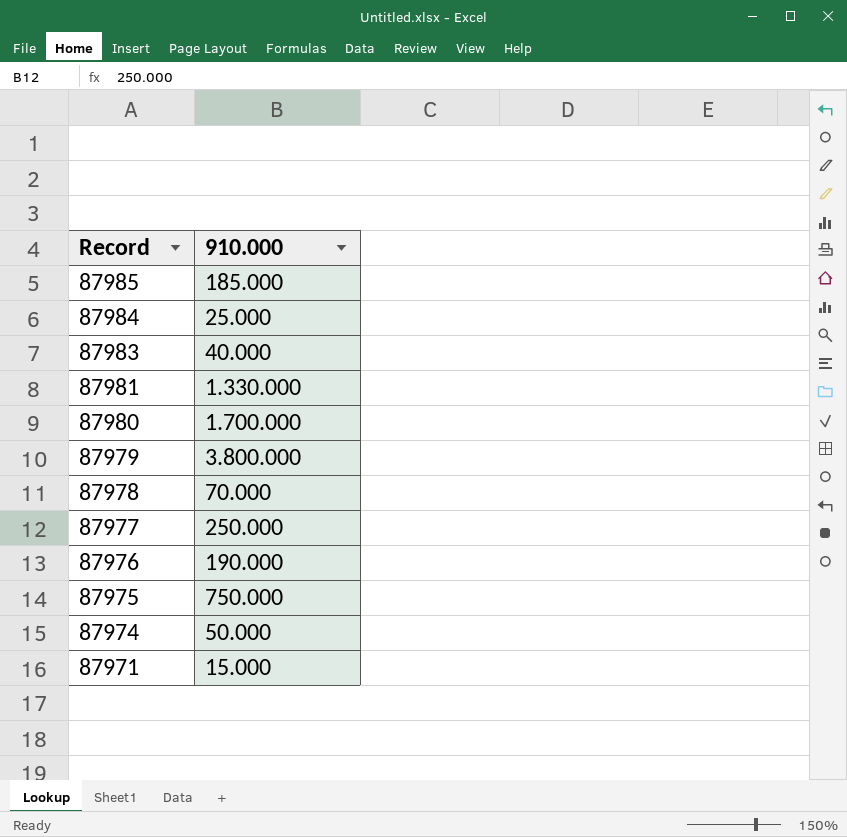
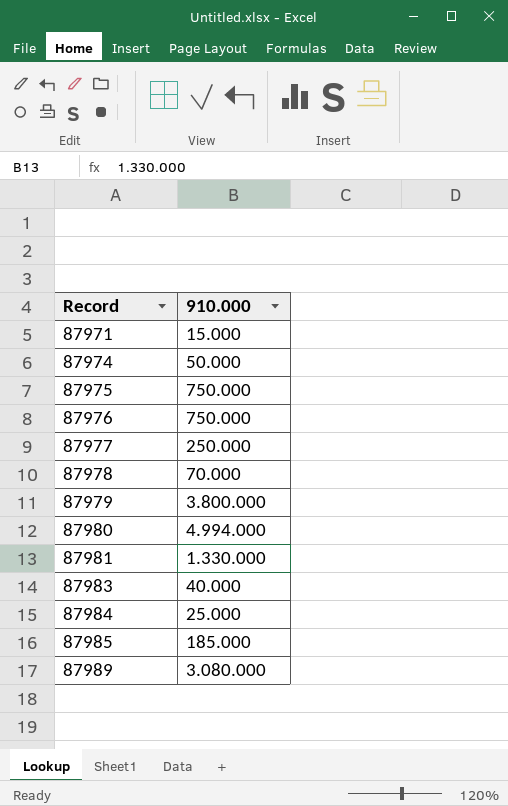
row order: Record descending -> Record ascending
87976 | 910.000: 190.000 -> 750.000
87980 | 910.000: 1.700.000 -> 4.994.000
row 87989: none -> 3.080.000

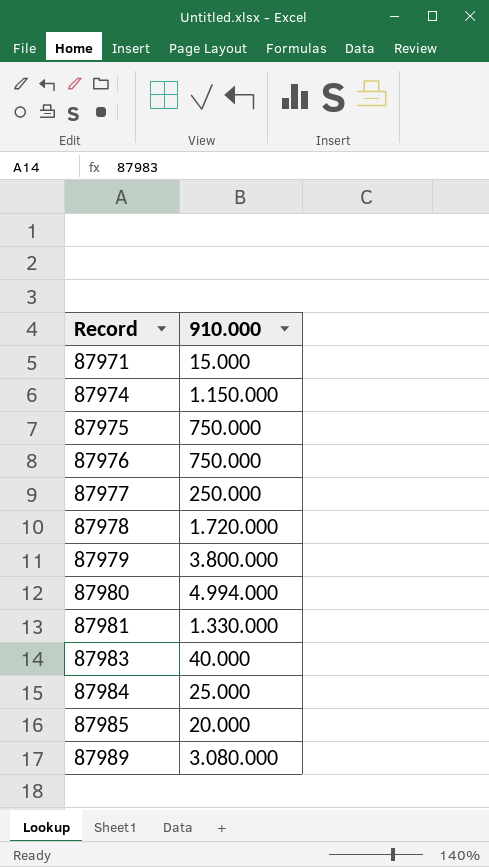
87974 | 910.000: 50.000 -> 1.150.000
87978 | 910.000: 70.000 -> 1.720.000
87985 | 910.000: 185.000 -> 20.000

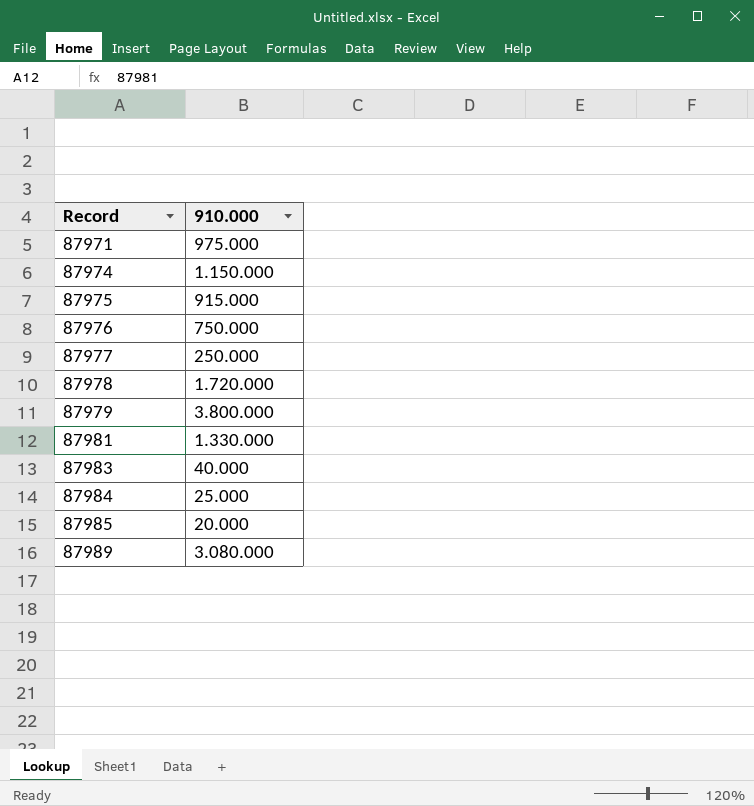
row 87980: 4.994.000 -> none
87971 | 910.000: 15.000 -> 975.000
87975 | 910.000: 750.000 -> 915.000

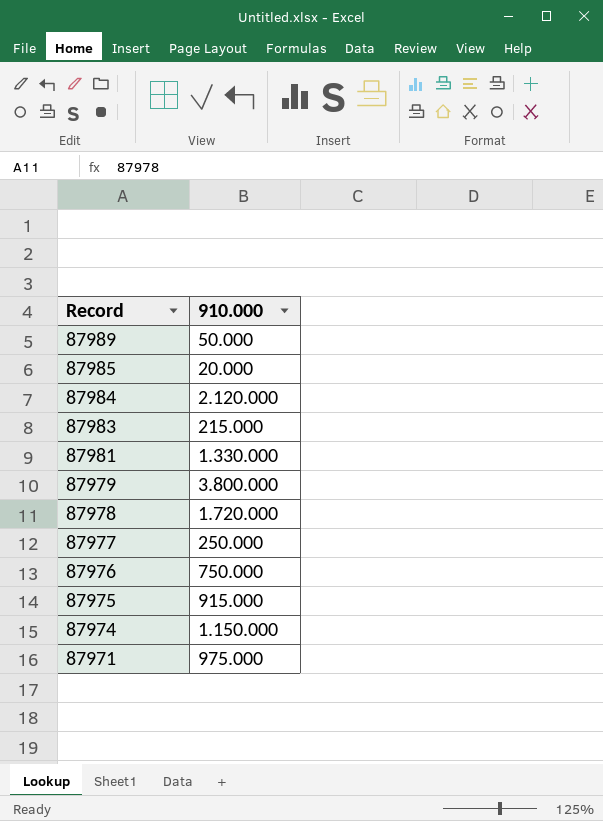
row order: Record ascending -> Record descending
87989 | 910.000: 3.080.000 -> 50.000
87984 | 910.000: 25.000 -> 2.120.000
87983 | 910.000: 40.000 -> 215.000

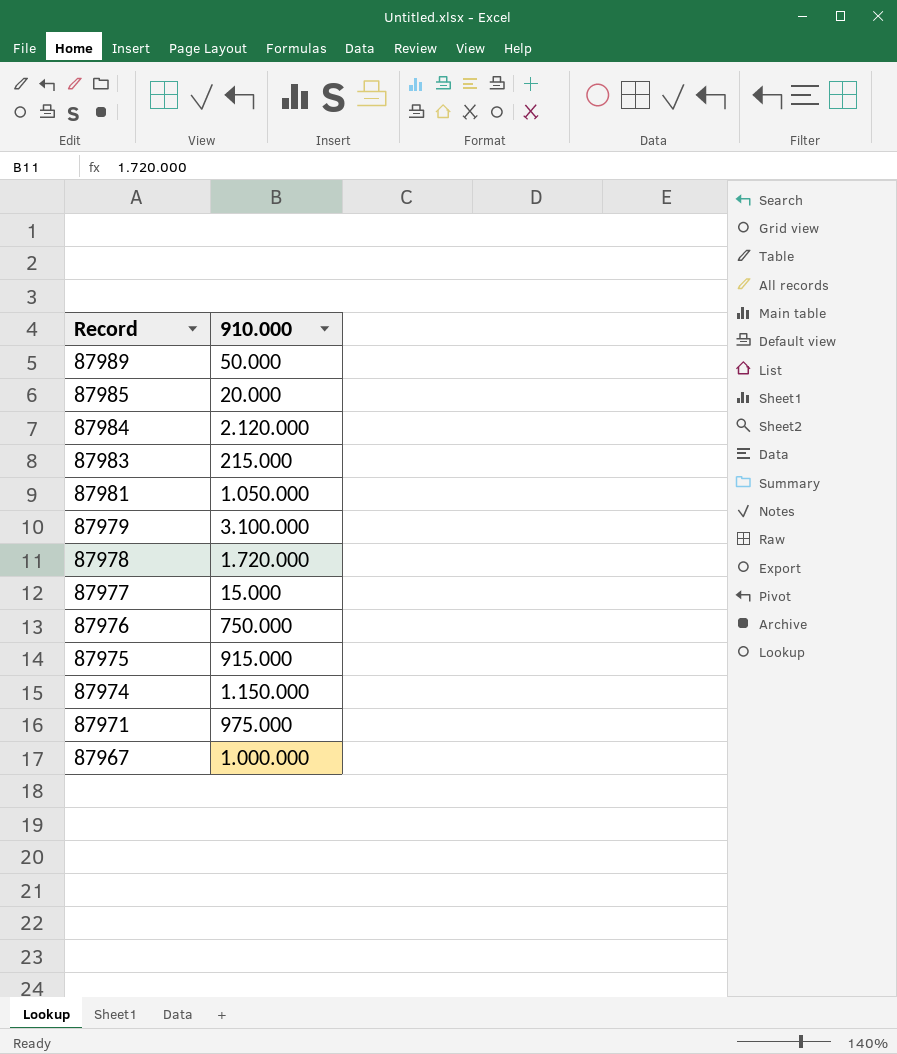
87981 | 910.000: 1.330.000 -> 1.050.000
87979 | 910.000: 3.800.000 -> 3.100.000
87977 | 910.000: 250.000 -> 15.000
row 87967: none -> 1.000.000

